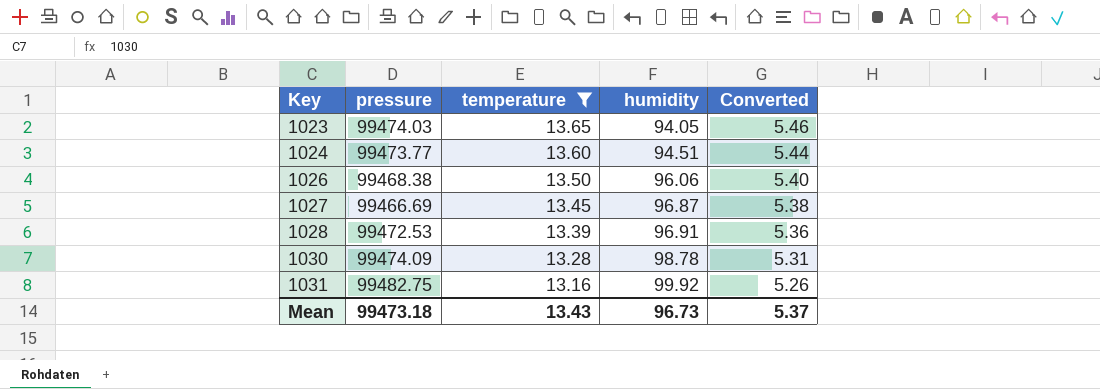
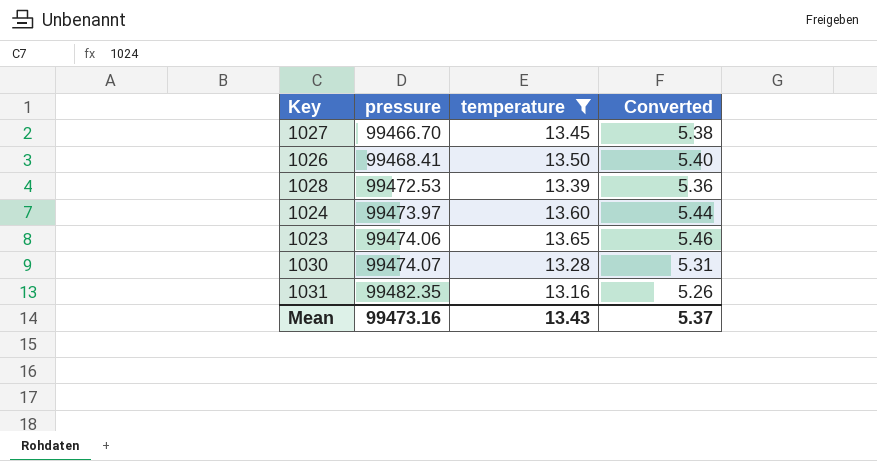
row order: Key ascending -> pressure ascending
column humidity | position: 4 -> none
1027 | pressure: 99466.69 -> 99466.70
1026 | pressure: 99468.38 -> 99468.41
1024 | pressure: 99473.77 -> 99473.97
1023 | pressure: 99474.03 -> 99474.06
1030 | pressure: 99474.09 -> 99474.07
1031 | pressure: 99482.75 -> 99482.35
Mean | pressure: 99473.18 -> 99473.16

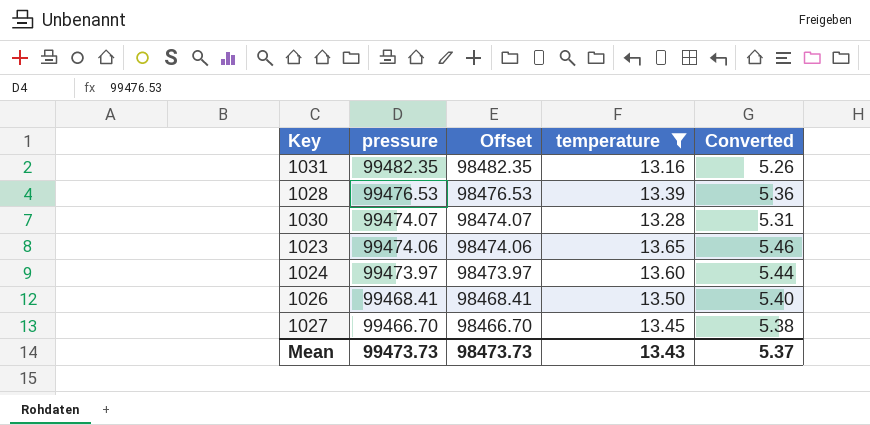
row order: pressure ascending -> pressure descending
column Offset | formula: none -> [pressure] - 1000
1028 | pressure: 99472.53 -> 99476.53
Mean | pressure: 99473.16 -> 99473.73

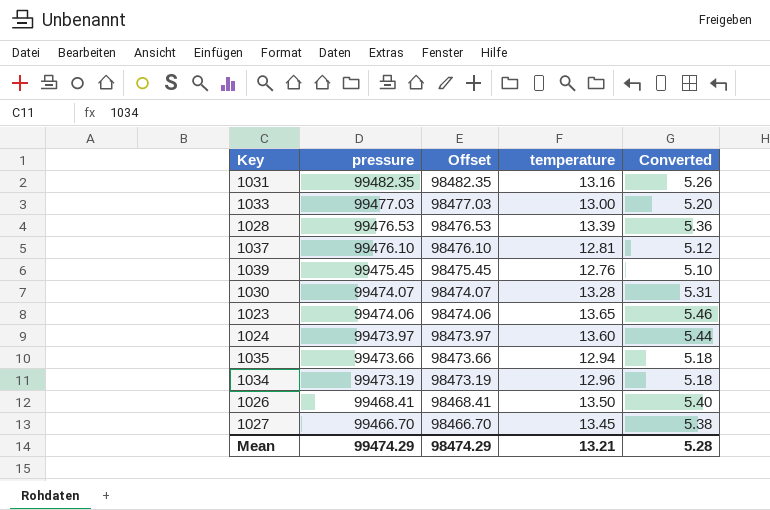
filter: temperature >= 13.16 -> none
Mean | pressure: 99473.73 -> 99474.29
Mean | Offset: 98473.73 -> 98474.29
Mean | temperature: 13.43 -> 13.21
Mean | Converted: 5.37 -> 5.28

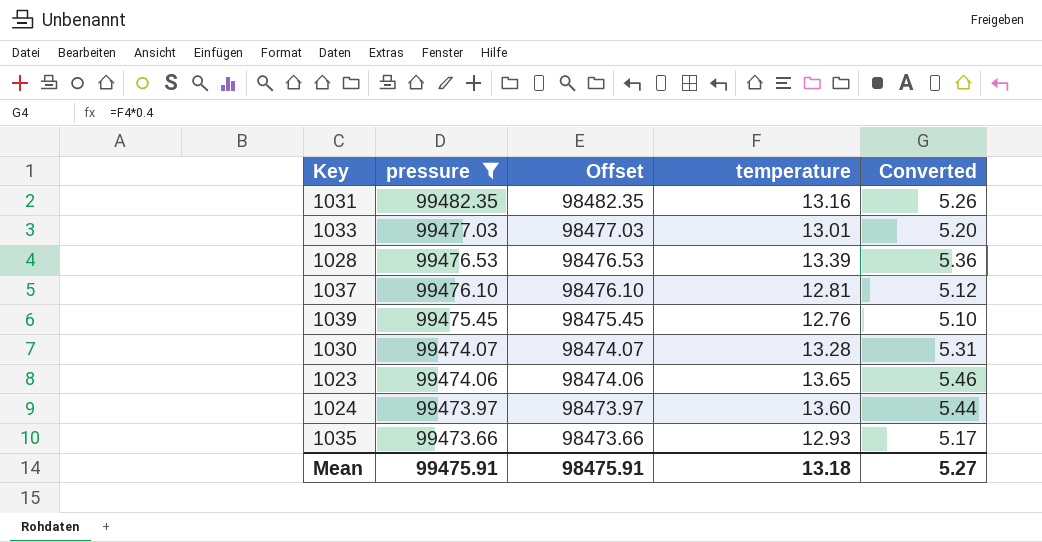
filter: none -> pressure >= 99473.66
1033 | temperature: 13.00 -> 13.01
1035 | temperature: 12.94 -> 12.93
1035 | Converted: 5.18 -> 5.17
Mean | pressure: 99474.29 -> 99475.91
Mean | Offset: 98474.29 -> 98475.91
Mean | temperature: 13.21 -> 13.18
Mean | Converted: 5.28 -> 5.27

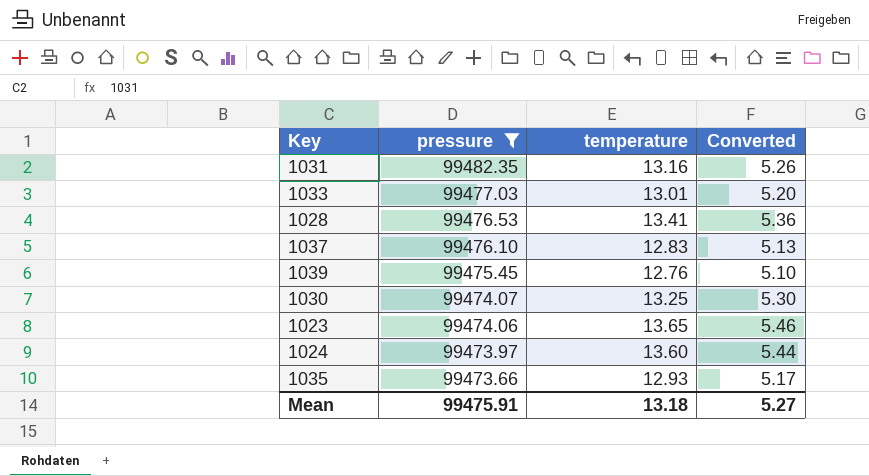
column Offset | formula: [pressure] - 1000 -> none
1028 | temperature: 13.39 -> 13.41
1037 | temperature: 12.81 -> 12.83
1037 | Converted: 5.12 -> 5.13
1030 | temperature: 13.28 -> 13.25
1030 | Converted: 5.31 -> 5.30

